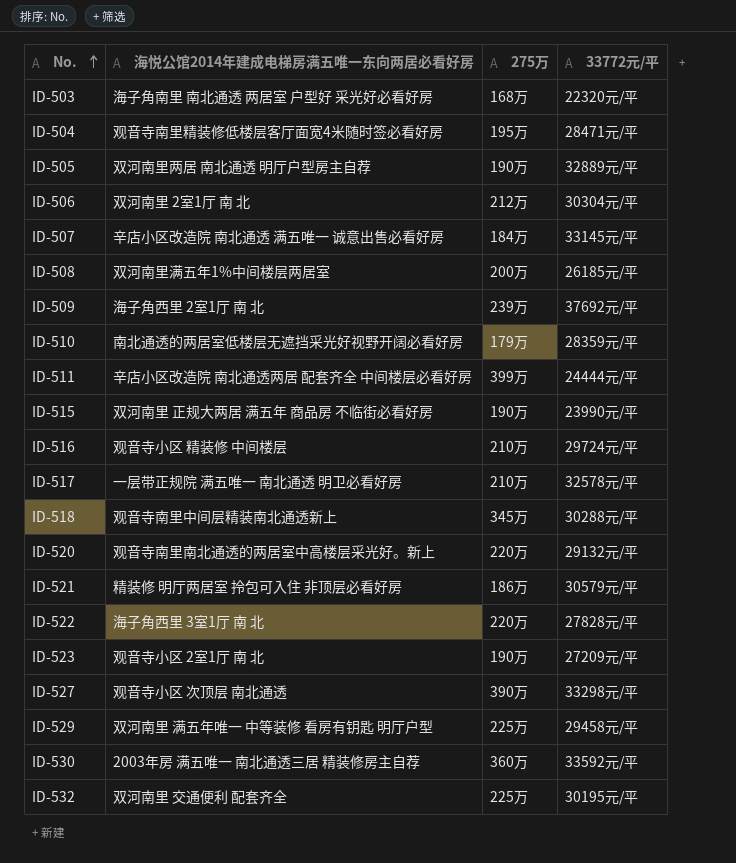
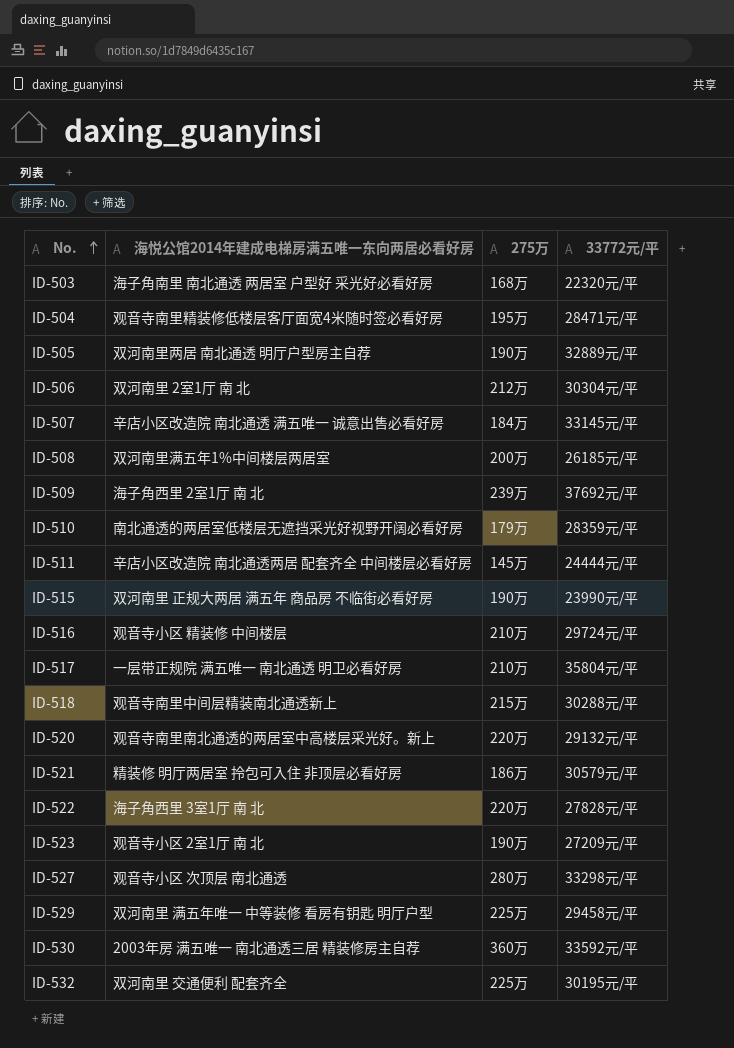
ID-511 | 275万: 399万 -> 145万
ID-517 | 33772元/平: 32578元/平 -> 35804元/平
ID-518 | 275万: 345万 -> 215万
ID-527 | 275万: 390万 -> 280万

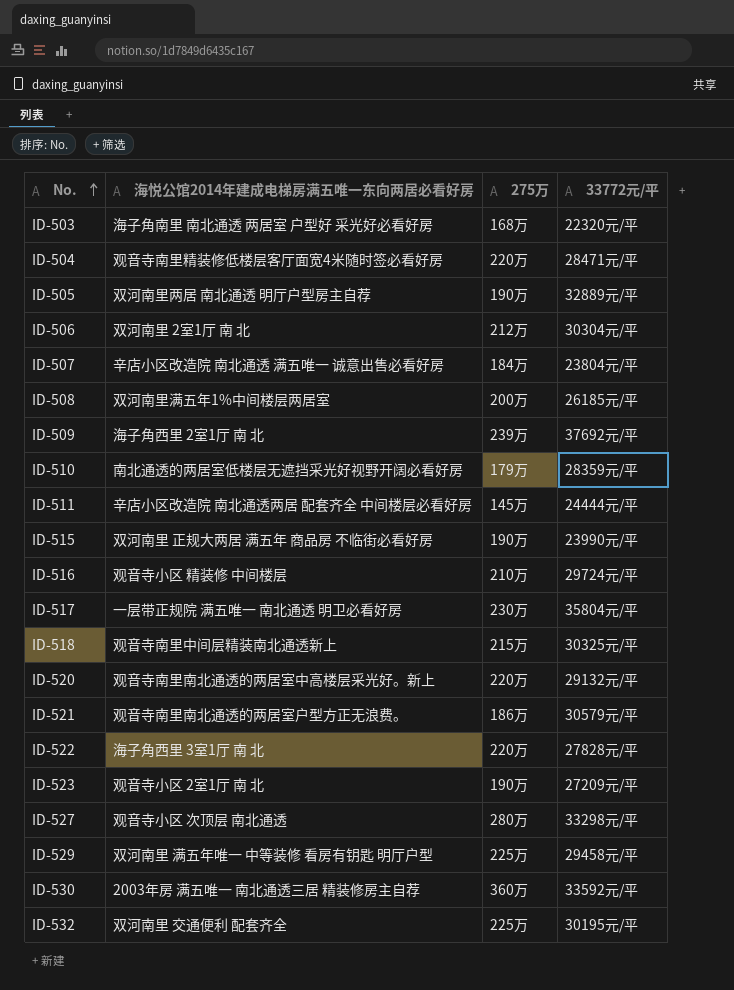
ID-504 | 275万: 195万 -> 220万
ID-507 | 33772元/平: 33145元/平 -> 23804元/平
ID-517 | 275万: 210万 -> 230万
ID-518 | 33772元/平: 30288元/平 -> 30325元/平
ID-521 | 海悦公馆2014年建成电梯房满五唯一东向两居必看好房: 精装修 明厅两居室 拎包可入住 非顶层必看好房 -> 观音寺南里南北通透的两居室户型方正无浪费。

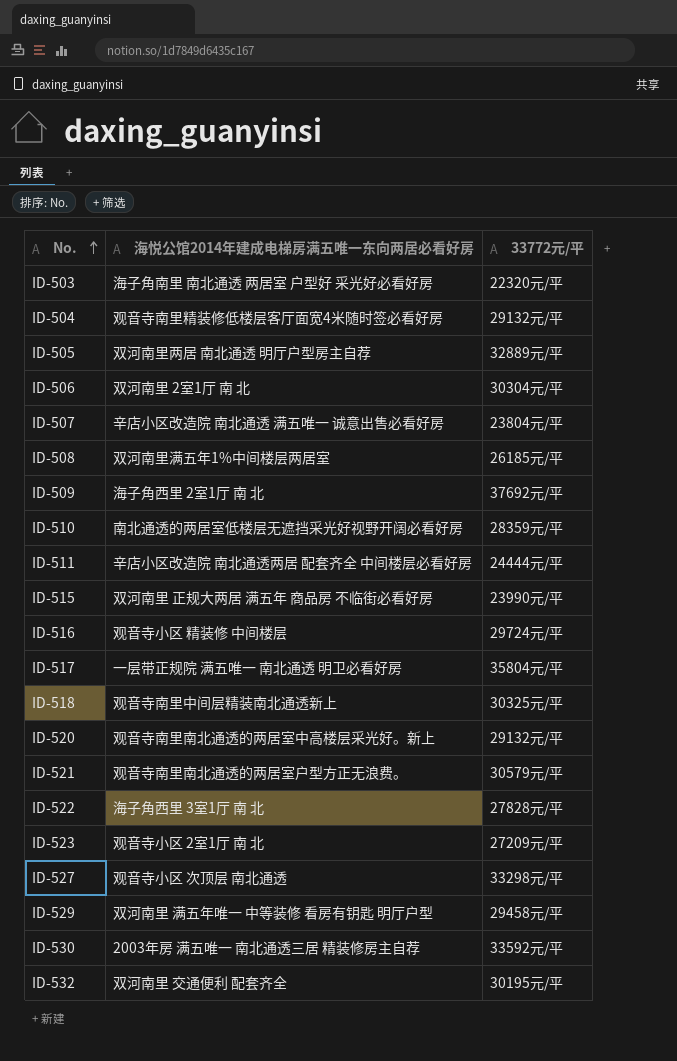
column 275万 | position: 3 -> none
ID-504 | 33772元/平: 28471元/平 -> 29132元/平

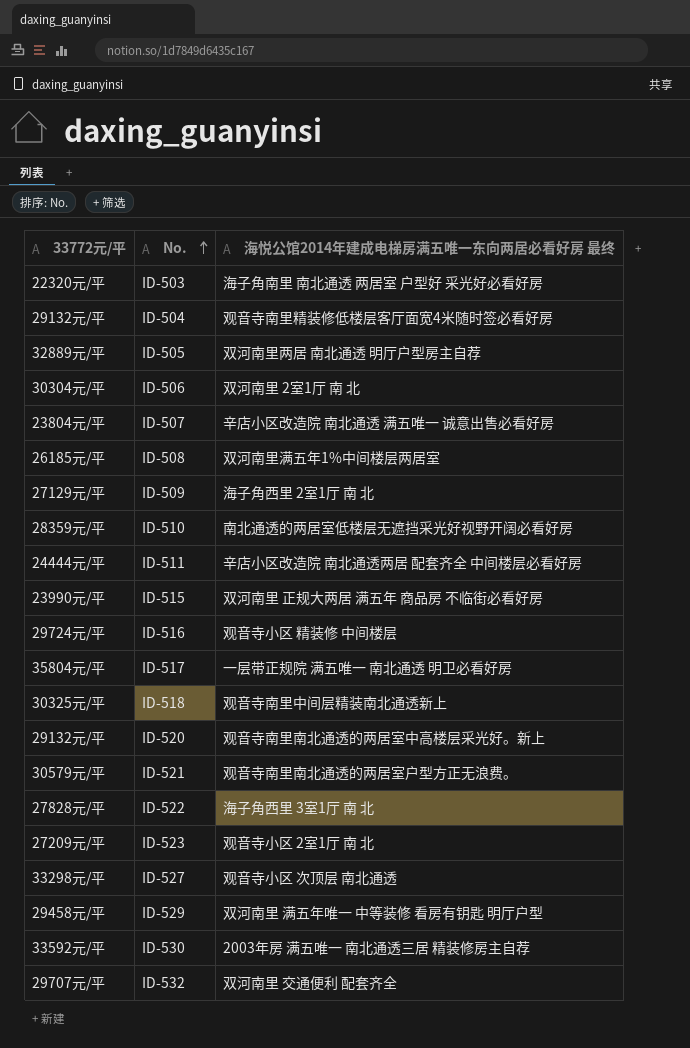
column 33772元/平 | position: 3 -> 1
column name: 海悦公馆2014年建成电梯房满五唯一东向两居必看好房 -> 海悦公馆2014年建成电梯房满五唯一东向两居必看好房 最终
ID-509 | 33772元/平: 37692元/平 -> 27129元/平
ID-532 | 33772元/平: 30195元/平 -> 29707元/平

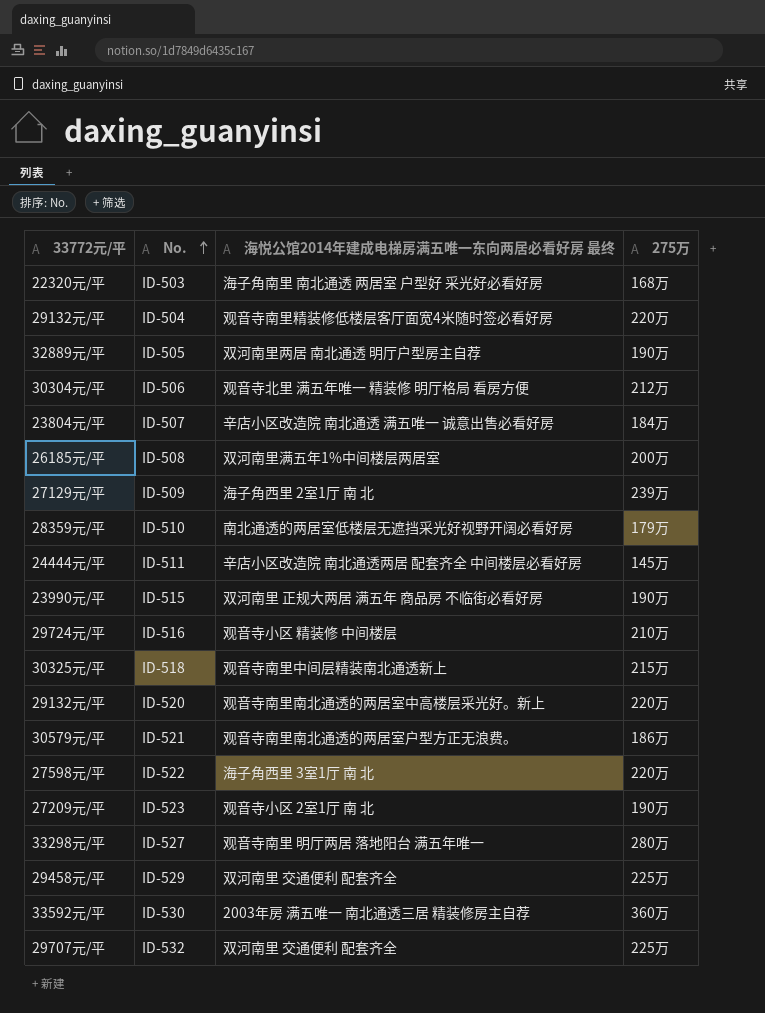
column 275万 | position: none -> 4
row ID-517: 35804元/平 | 一层带正规院 满五唯一 南北通透 明卫必看好房 -> none
ID-506 | 海悦公馆2014年建成电梯房满五唯一东向两居必看好房 最终: 双河南里 2室1厅 南 北 -> 观音寺北里 满五年唯一 精装修 明厅格局 看房方便
ID-522 | 33772元/平: 27828元/平 -> 27598元/平
ID-527 | 海悦公馆2014年建成电梯房满五唯一东向两居必看好房 最终: 观音寺小区 次顶层 南北通透 -> 观音寺南里 明厅两居 落地阳台 满五年唯一
ID-529 | 海悦公馆2014年建成电梯房满五唯一东向两居必看好房 最终: 双河南里 满五年唯一 中等装修 看房有钥匙 明厅户型 -> 双河南里 交通便利 配套齐全

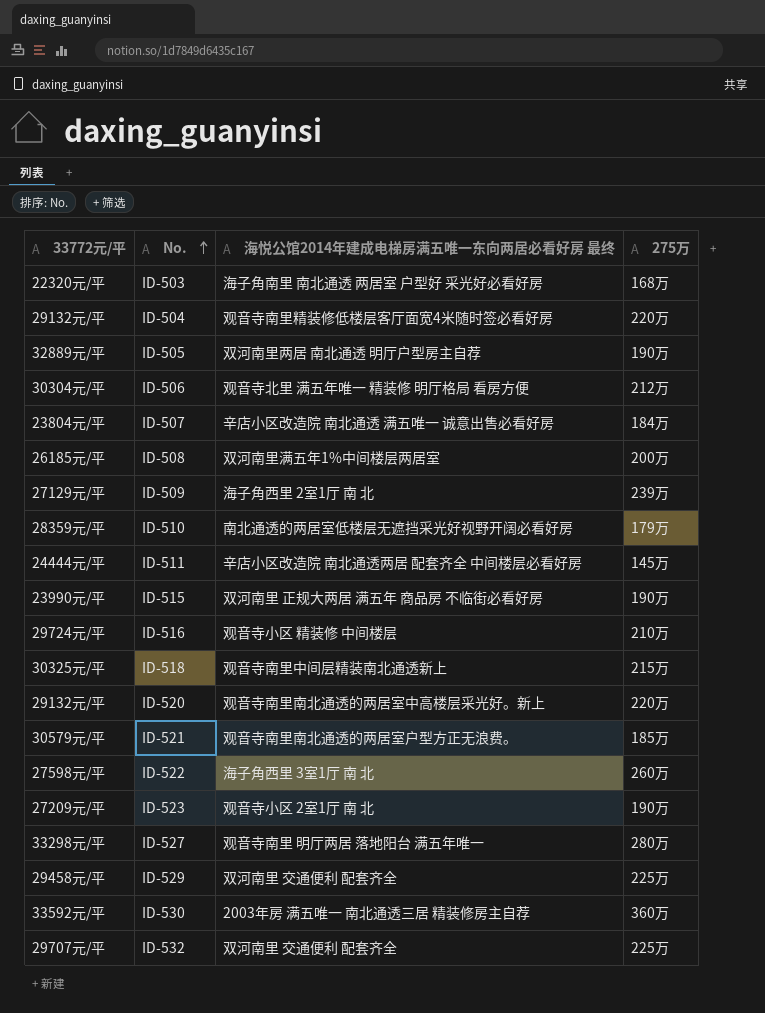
ID-521 | 275万: 186万 -> 185万
ID-522 | 275万: 220万 -> 260万

